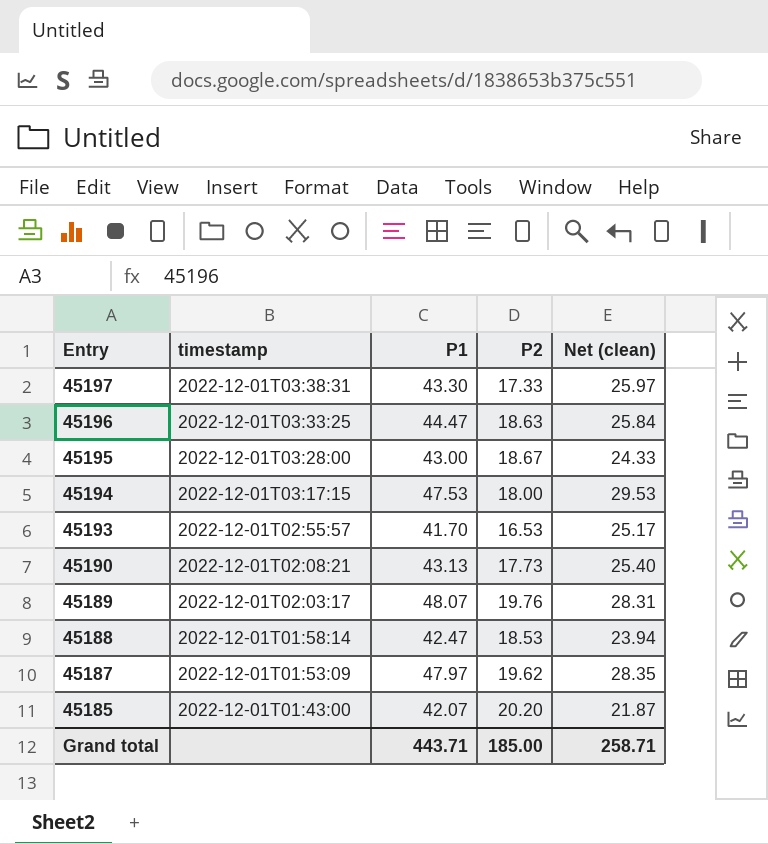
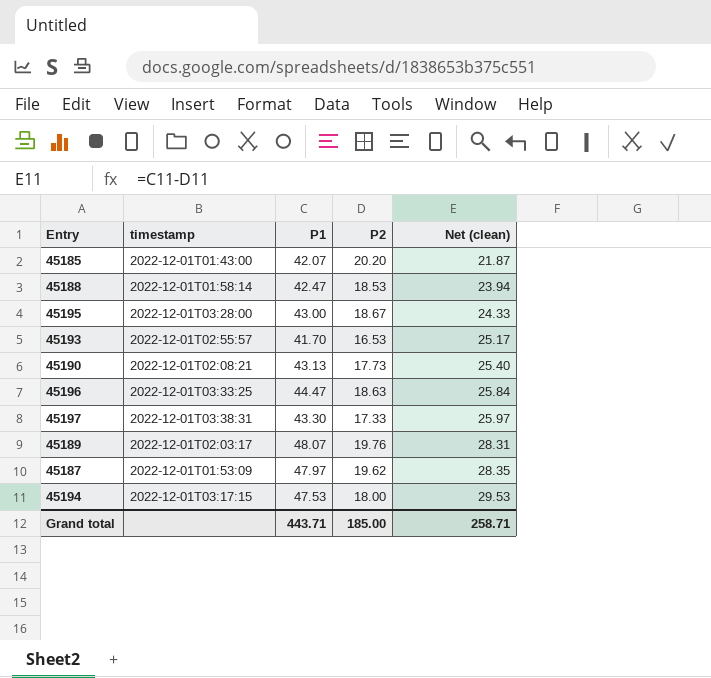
row order: Entry descending -> Net (clean) ascending

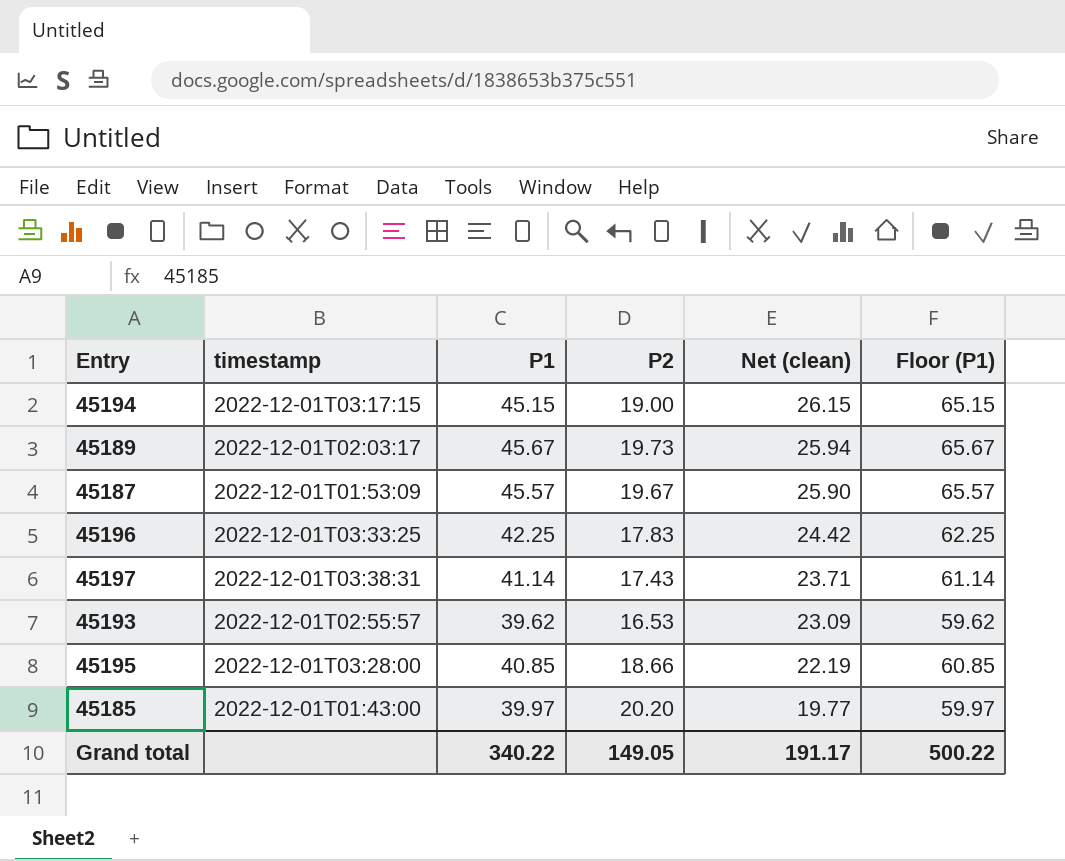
row order: Net (clean) ascending -> Net (clean) descending
column Floor (P1) | formula: none -> [P1] + 20
row 45188: 2022-12-01T01:58:14 | 42.47 | 18.53 | 23.94 -> none
row 45190: 2022-12-01T02:08:21 | 43.13 | 17.73 | 25.40 -> none
45194 | P1: 47.53 -> 45.15
45194 | P2: 18.00 -> 19.00
45194 | Net (clean): 29.53 -> 26.15
45189 | P1: 48.07 -> 45.67
45189 | P2: 19.76 -> 19.73
45189 | Net (clean): 28.31 -> 25.94
45187 | P1: 47.97 -> 45.57
45187 | P2: 19.62 -> 19.67
45187 | Net (clean): 28.35 -> 25.90
45196 | P1: 44.47 -> 42.25
45196 | P2: 18.63 -> 17.83
45196 | Net (clean): 25.84 -> 24.42
45197 | P1: 43.30 -> 41.14
45197 | P2: 17.33 -> 17.43
45197 | Net (clean): 25.97 -> 23.71
45193 | P1: 41.70 -> 39.62
45193 | Net (clean): 25.17 -> 23.09
45195 | P1: 43.00 -> 40.85
45195 | P2: 18.67 -> 18.66
45195 | Net (clean): 24.33 -> 22.19
45185 | P1: 42.07 -> 39.97
45185 | Net (clean): 21.87 -> 19.77
Grand total | P1: 443.71 -> 340.22
Grand total | P2: 185.00 -> 149.05
Grand total | Net (clean): 258.71 -> 191.17

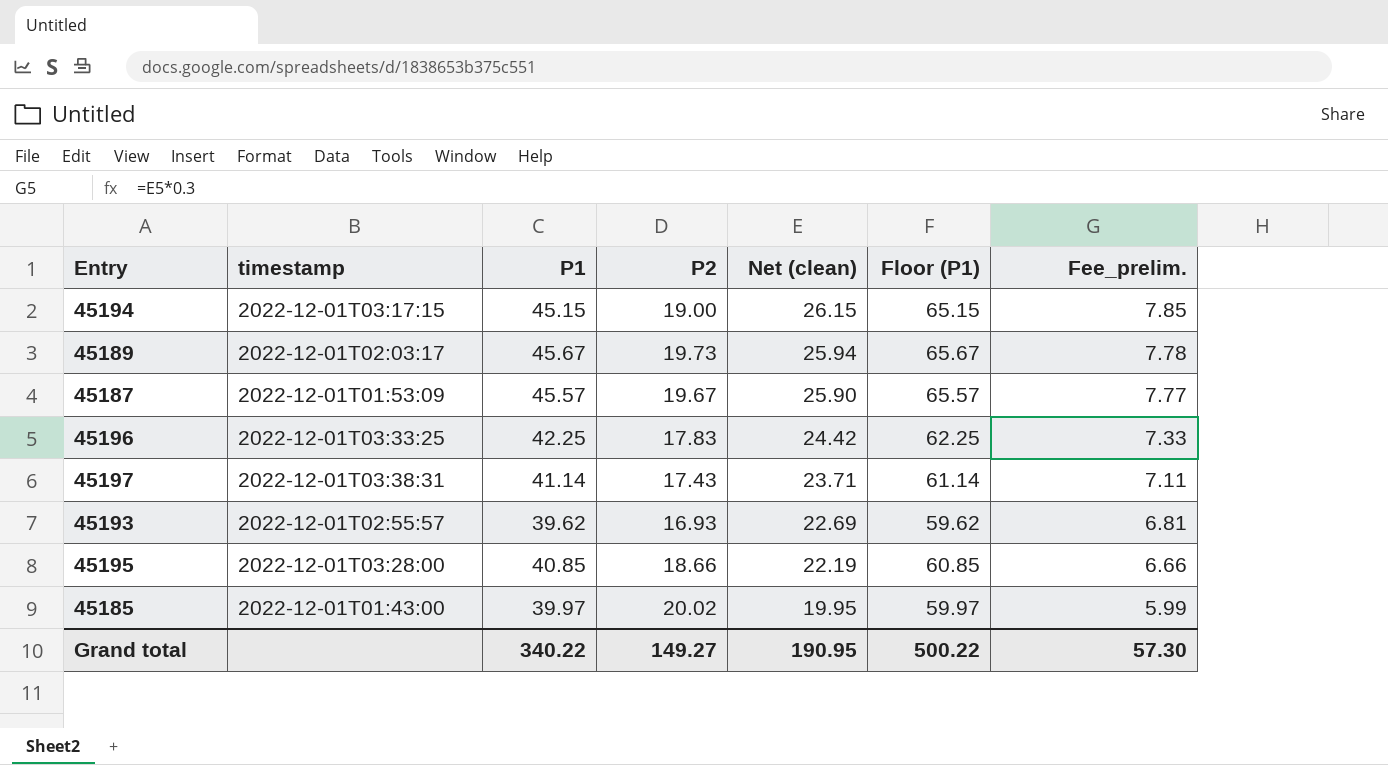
column Fee_prelim. | formula: none -> [Net (clean)] * 0.3
45193 | P2: 16.53 -> 16.93
45193 | Net (clean): 23.09 -> 22.69
45185 | P2: 20.20 -> 20.02
45185 | Net (clean): 19.77 -> 19.95
Grand total | P2: 149.05 -> 149.27
Grand total | Net (clean): 191.17 -> 190.95

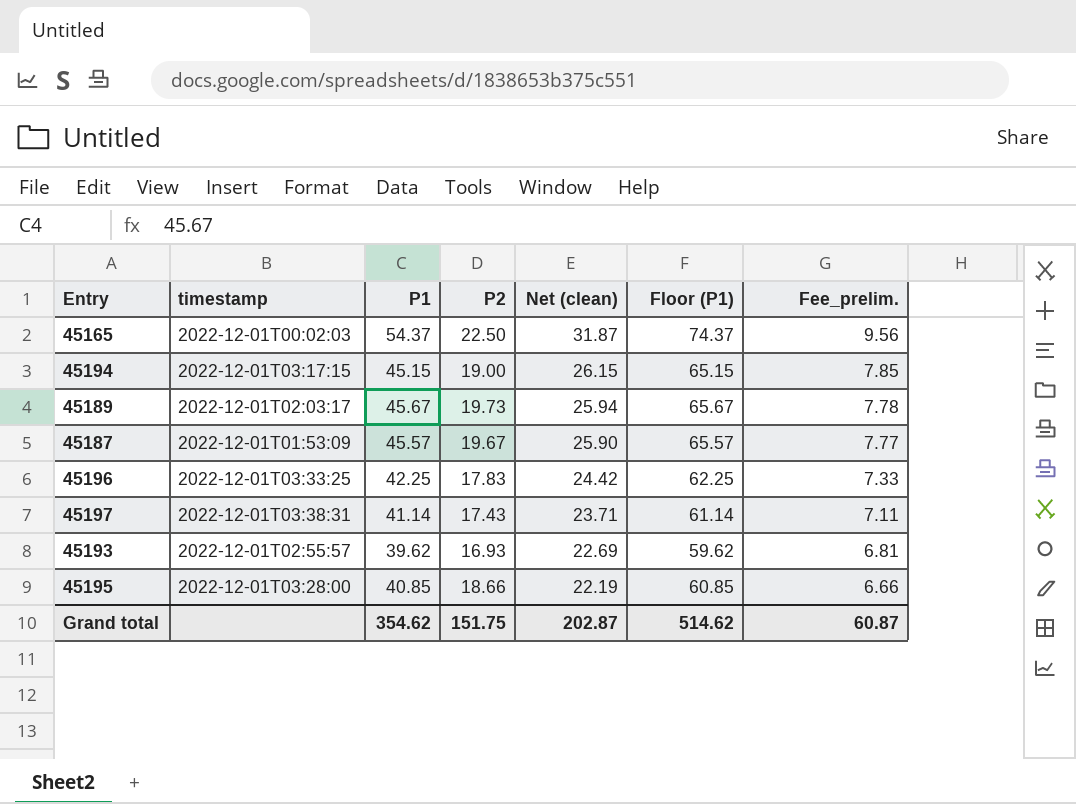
row 45185: 2022-12-01T01:43:00 | 39.97 | 20.02 | 19.95 | 59.97 | 5.99 -> none
row 45165: none -> 2022-12-01T00:02:03 | 54.37 | 22.50 | 31.87 | 74.37 | 9.56
Grand total | P1: 340.22 -> 354.62
Grand total | P2: 149.27 -> 151.75
Grand total | Net (clean): 190.95 -> 202.87
Grand total | Floor (P1): 500.22 -> 514.62
Grand total | Fee_prelim.: 57.30 -> 60.87

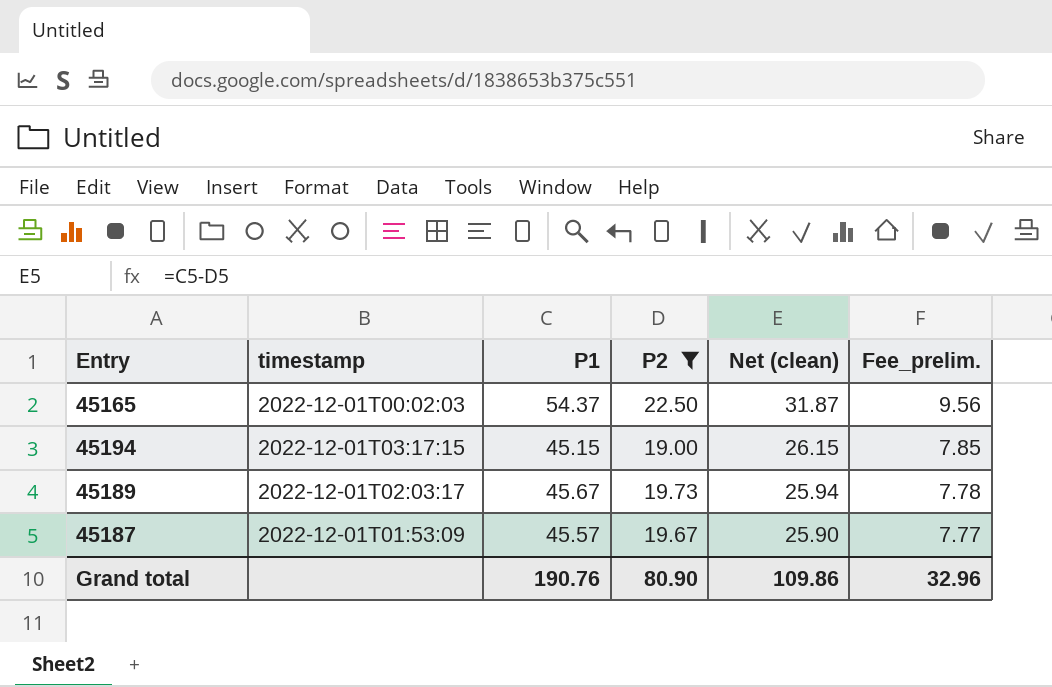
filter: none -> P2 >= 19.00
column Floor (P1) | formula: [P1] + 20 -> none
Grand total | P1: 354.62 -> 190.76
Grand total | P2: 151.75 -> 80.90
Grand total | Net (clean): 202.87 -> 109.86
Grand total | Fee_prelim.: 60.87 -> 32.96

